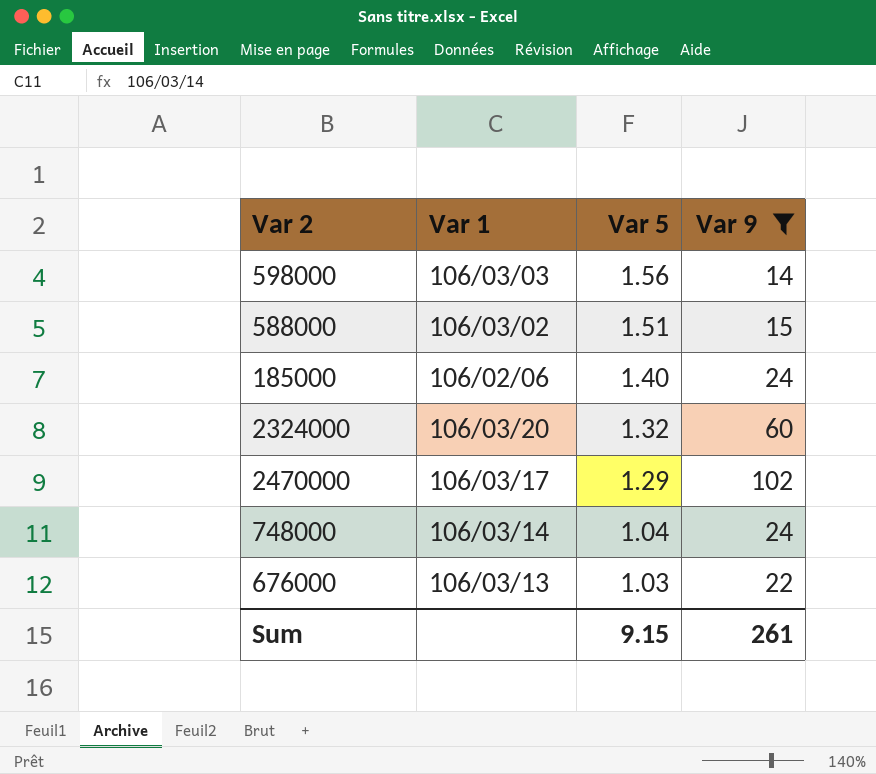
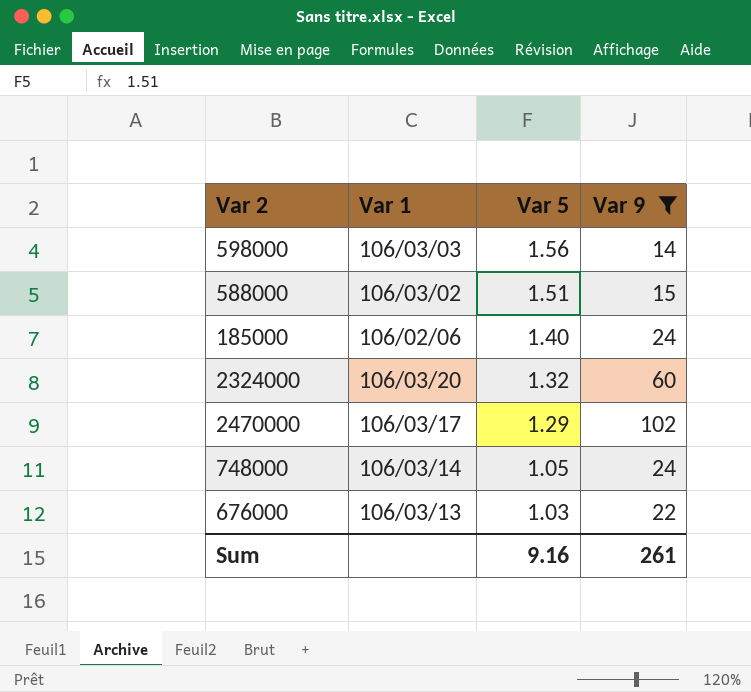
748000 | Var 5: 1.04 -> 1.05
Sum | Var 5: 9.15 -> 9.16

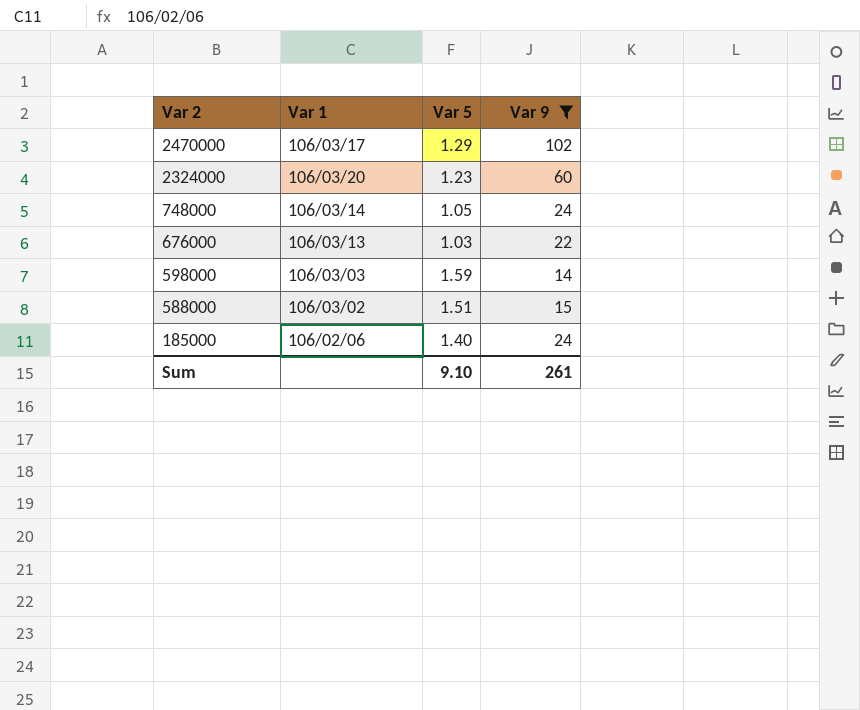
row order: Var 5 descending -> Var 2 descending
2324000 | Var 5: 1.32 -> 1.23
598000 | Var 5: 1.56 -> 1.59
Sum | Var 5: 9.16 -> 9.10

